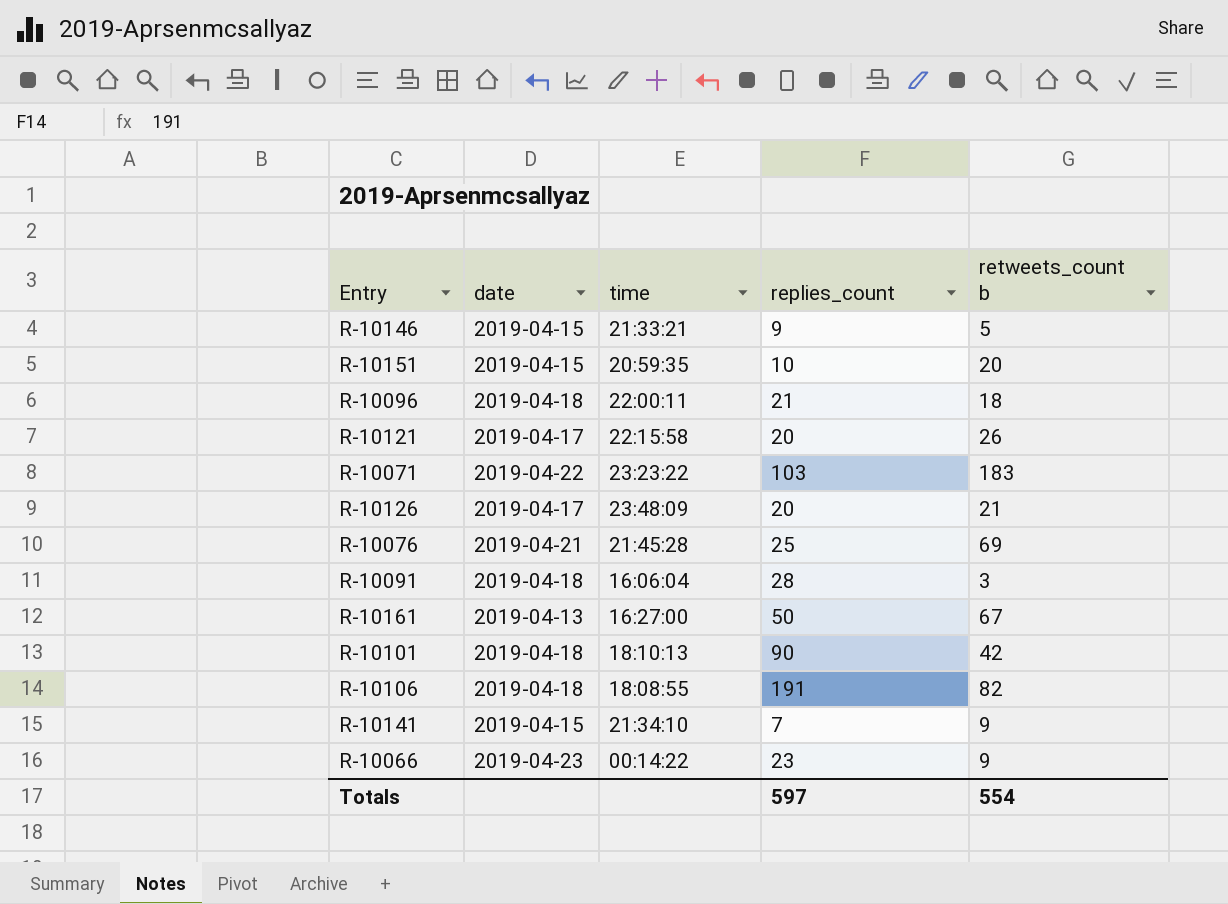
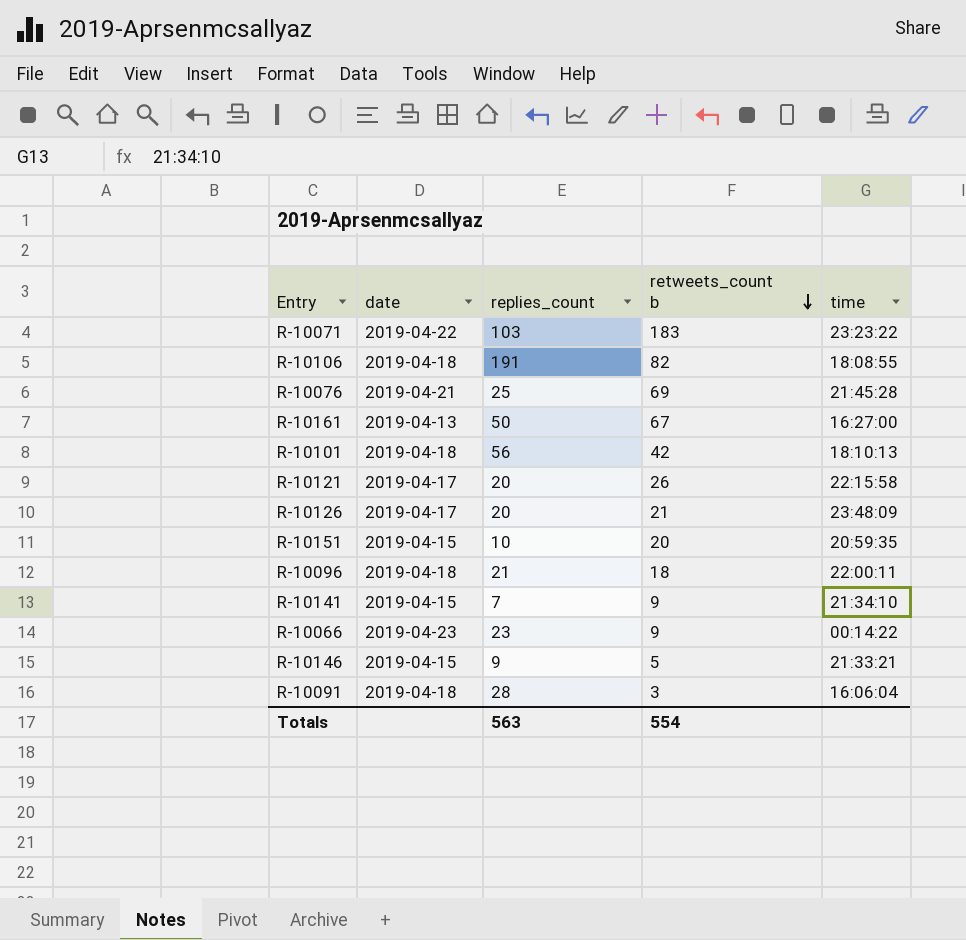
row order: none -> retweets_count b descending
column time | position: 3 -> 5
R-10101 | replies_count: 90 -> 56
Totals | replies_count: 597 -> 563

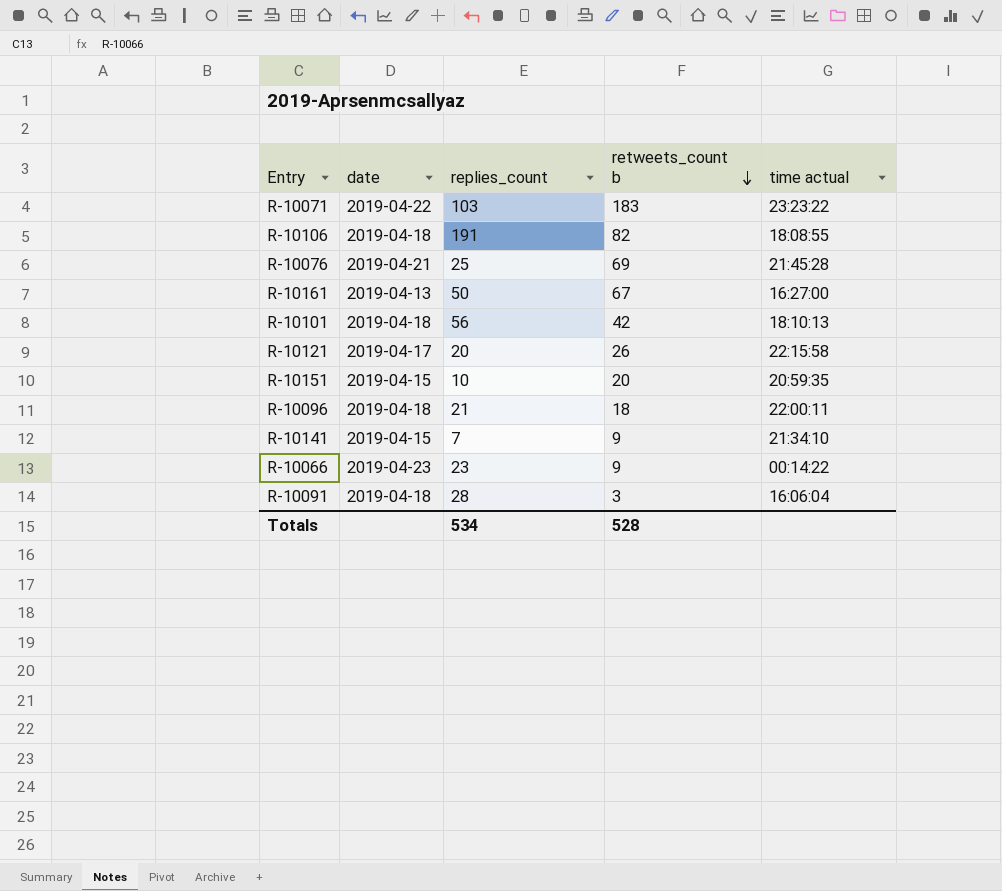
column name: time -> time actual
row R-10126: 2019-04-17 | 20 | 21 | 23:48:09 -> none
row R-10146: 2019-04-15 | 9 | 5 | 21:33:21 -> none
Totals | replies_count: 563 -> 534
Totals | retweets_count b: 554 -> 528

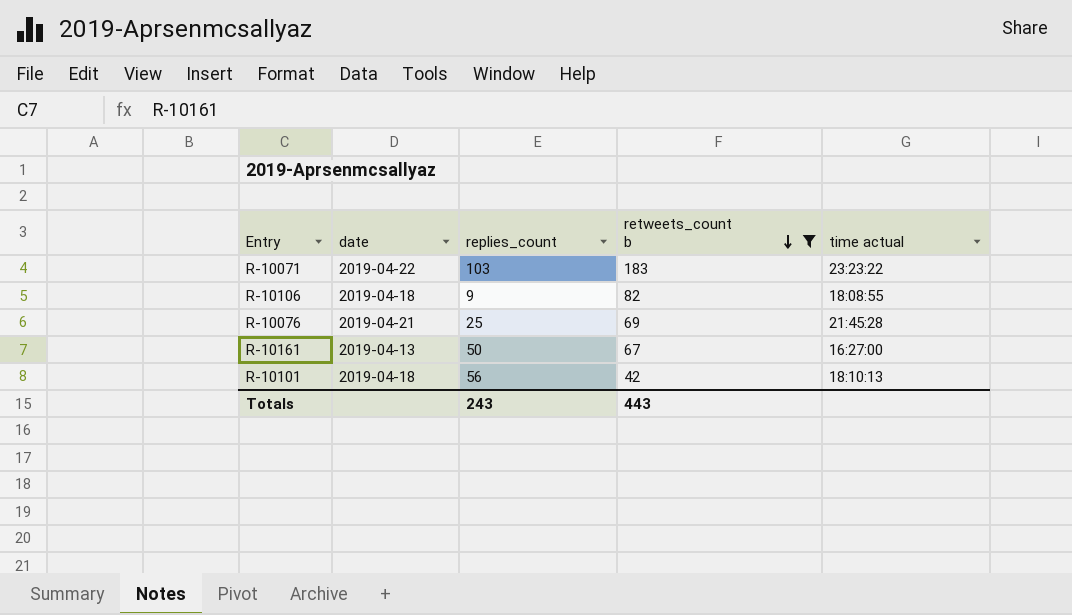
filter: none -> retweets_count b >= 42
R-10106 | replies_count: 191 -> 9
Totals | replies_count: 534 -> 243
Totals | retweets_count b: 528 -> 443

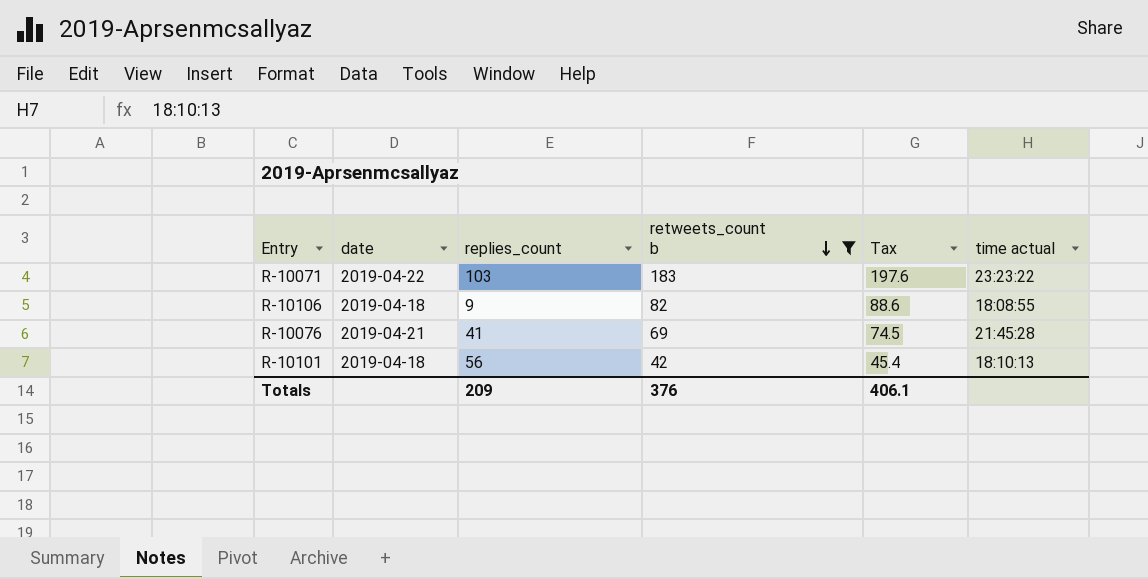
column Tax | formula: none -> [retweets_count b] * 1.08
row R-10161: 2019-04-13 | 50 | 67 | 16:27:00 -> none
R-10076 | replies_count: 25 -> 41
Totals | replies_count: 243 -> 209
Totals | retweets_count b: 443 -> 376

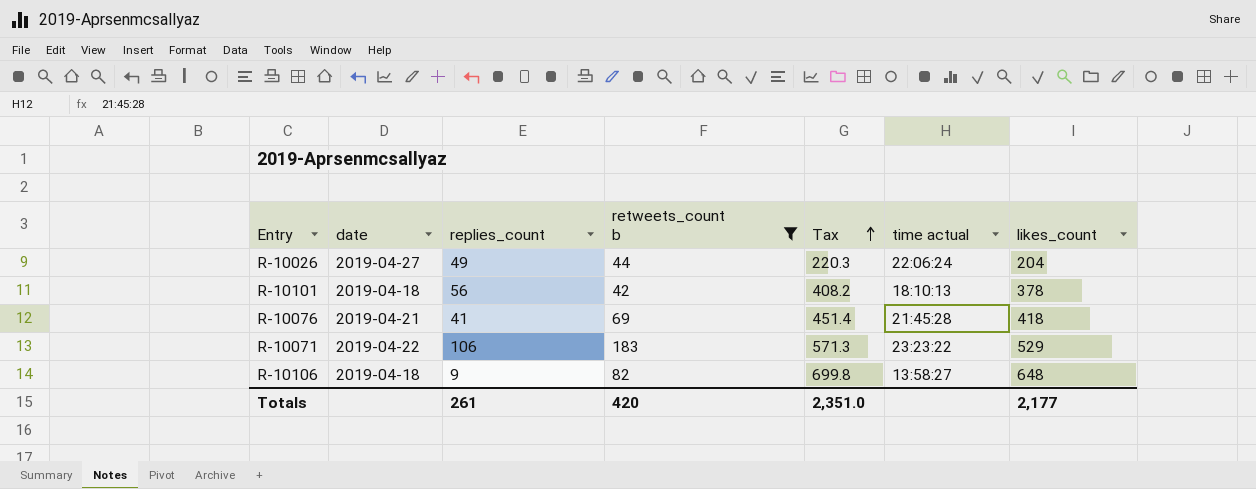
row order: retweets_count b descending -> Tax ascending
column Tax | formula: [retweets_count b] * 1.08 -> [likes_count] * 1.08
column likes_count | position: none -> 7
row R-10026: none -> 2019-04-27 | 49 | 44 | 220.3 | 22:06:24 | 204
R-10071 | replies_count: 103 -> 106
R-10106 | time actual: 18:08:55 -> 13:58:27
Totals | replies_count: 209 -> 261
Totals | retweets_count b: 376 -> 420
Totals | Tax: 406.1 -> 2,351.0

